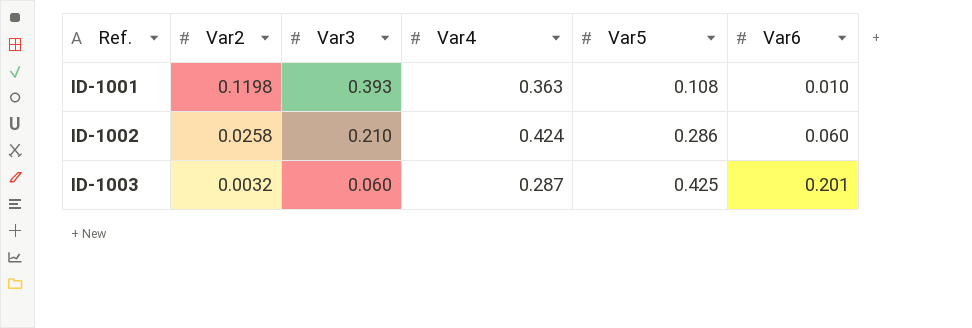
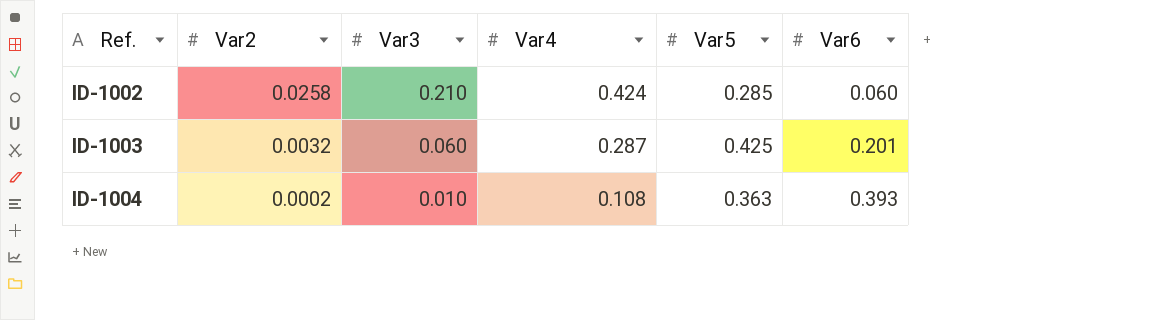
row ID-1001: 0.1198 | 0.393 | 0.363 | 0.108 | 0.010 -> none
ID-1002 | Var5: 0.286 -> 0.285
row ID-1004: none -> 0.0002 | 0.010 | 0.108 | 0.363 | 0.393

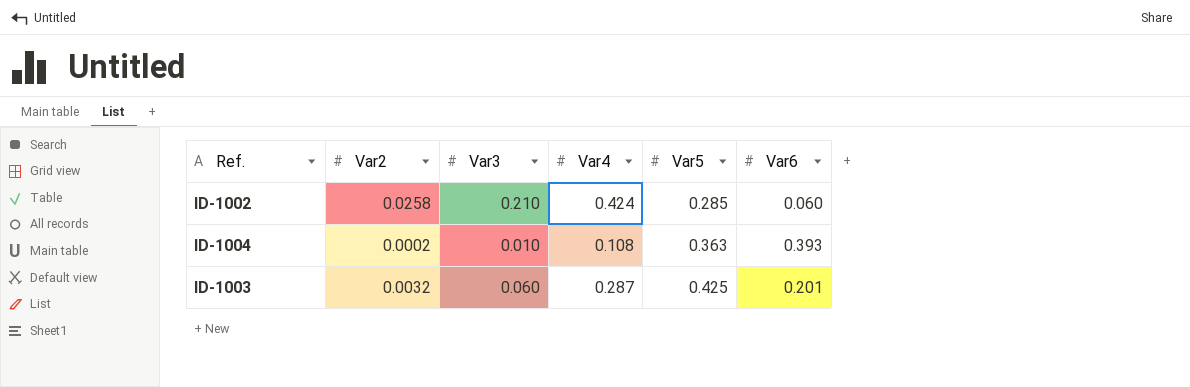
row order: Ref. ascending -> Var5 ascending

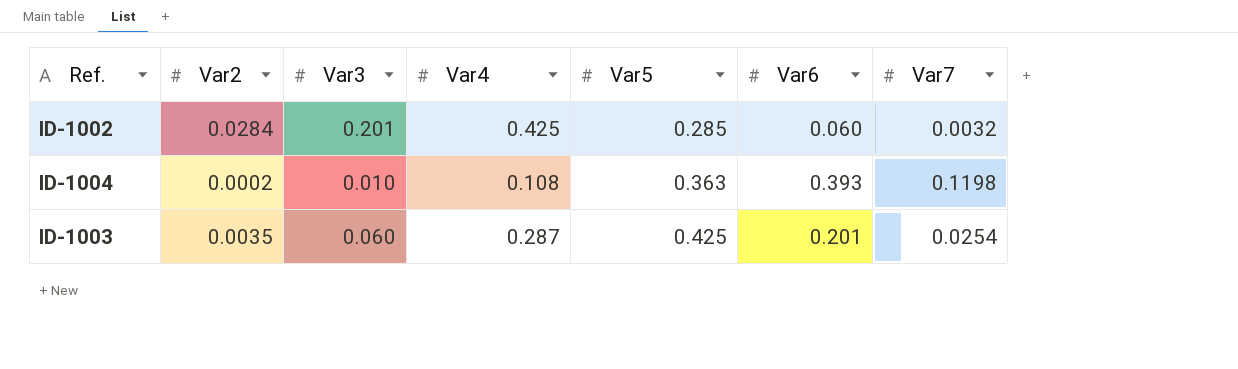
column Var7 | position: none -> 7
ID-1002 | Var2: 0.0258 -> 0.0284
ID-1002 | Var3: 0.210 -> 0.201
ID-1002 | Var4: 0.424 -> 0.425
ID-1003 | Var2: 0.0032 -> 0.0035

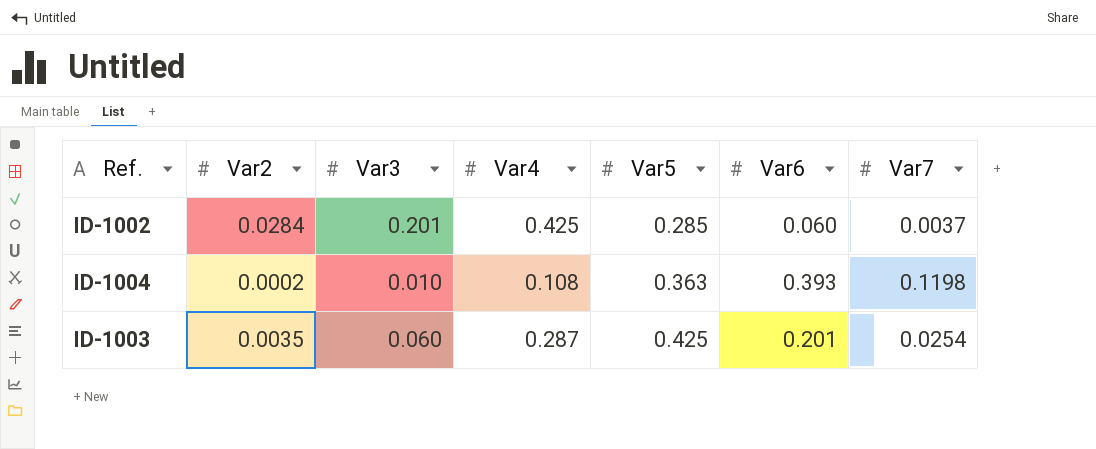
ID-1002 | Var7: 0.0032 -> 0.0037

